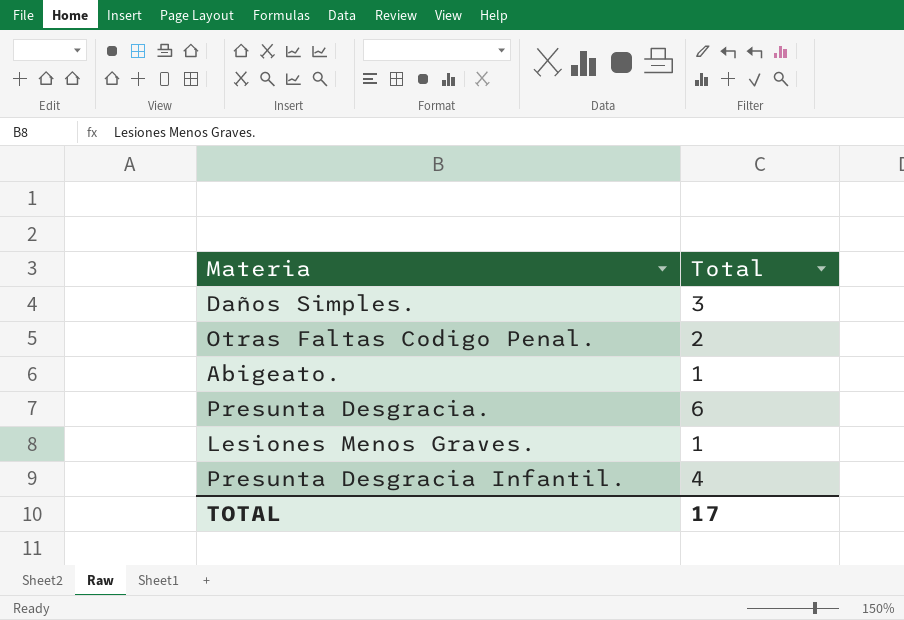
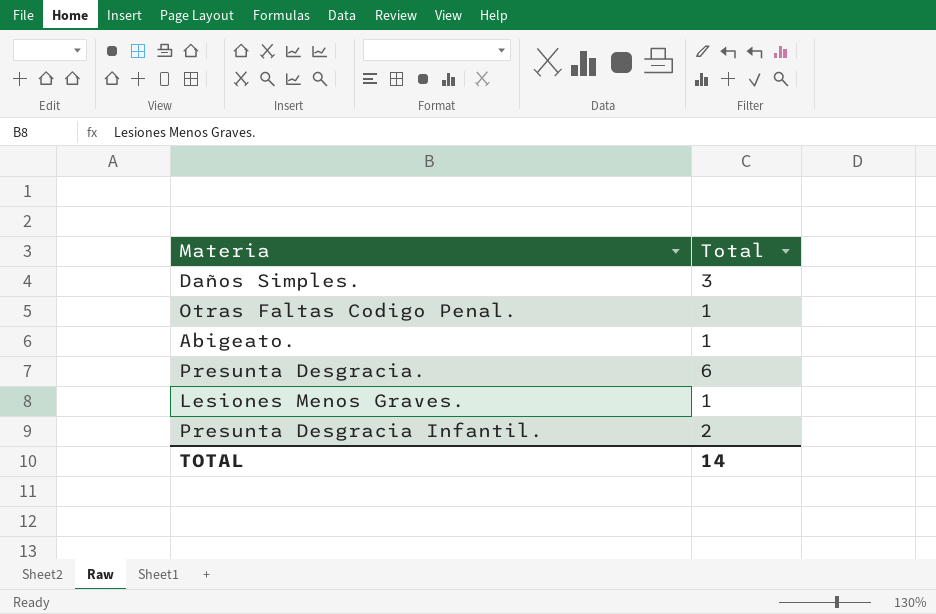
Otras Faltas Codigo Penal. | Total: 2 -> 1
Presunta Desgracia Infantil. | Total: 4 -> 2
TOTAL | Total: 17 -> 14

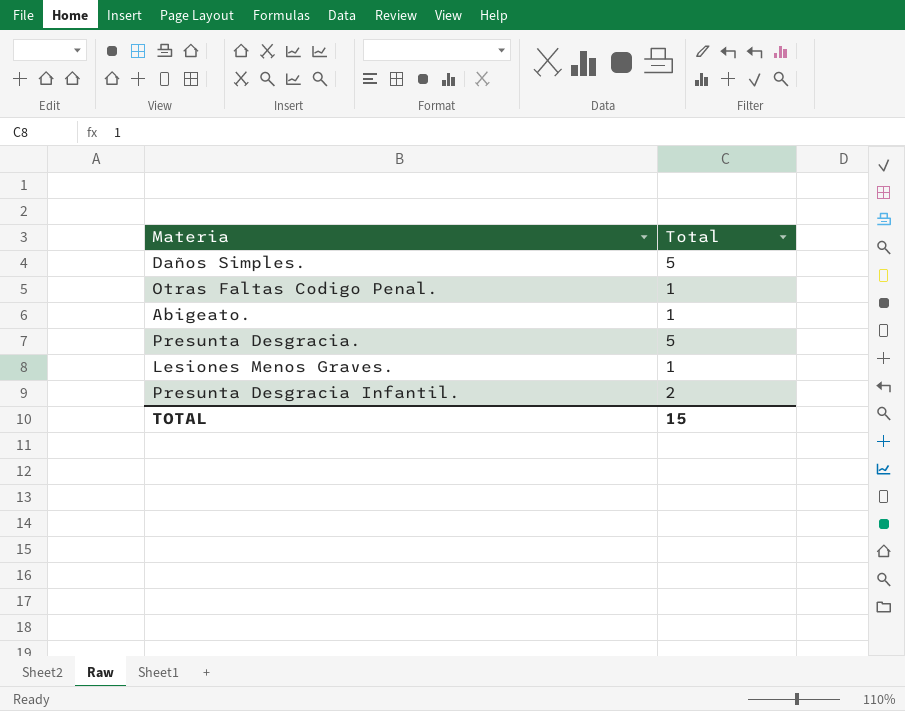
Daños Simples. | Total: 3 -> 5
Presunta Desgracia. | Total: 6 -> 5
TOTAL | Total: 14 -> 15

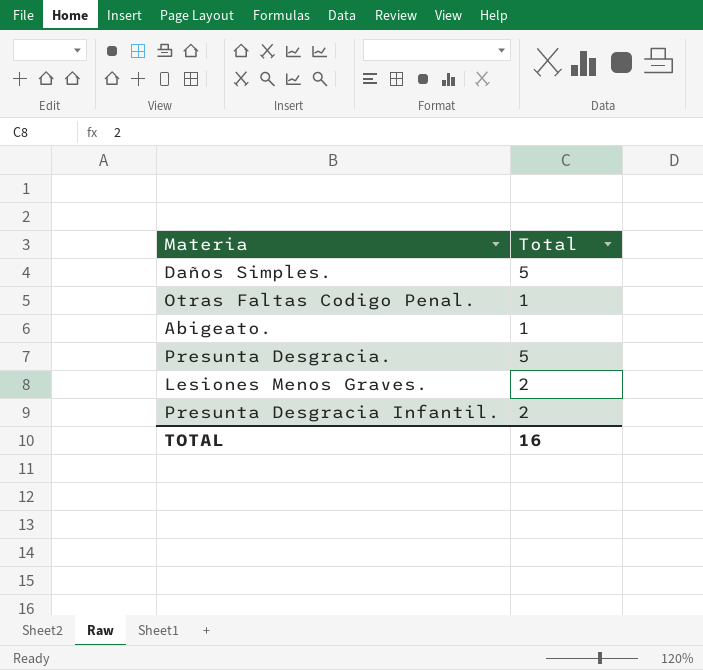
Lesiones Menos Graves. | Total: 1 -> 2
TOTAL | Total: 15 -> 16

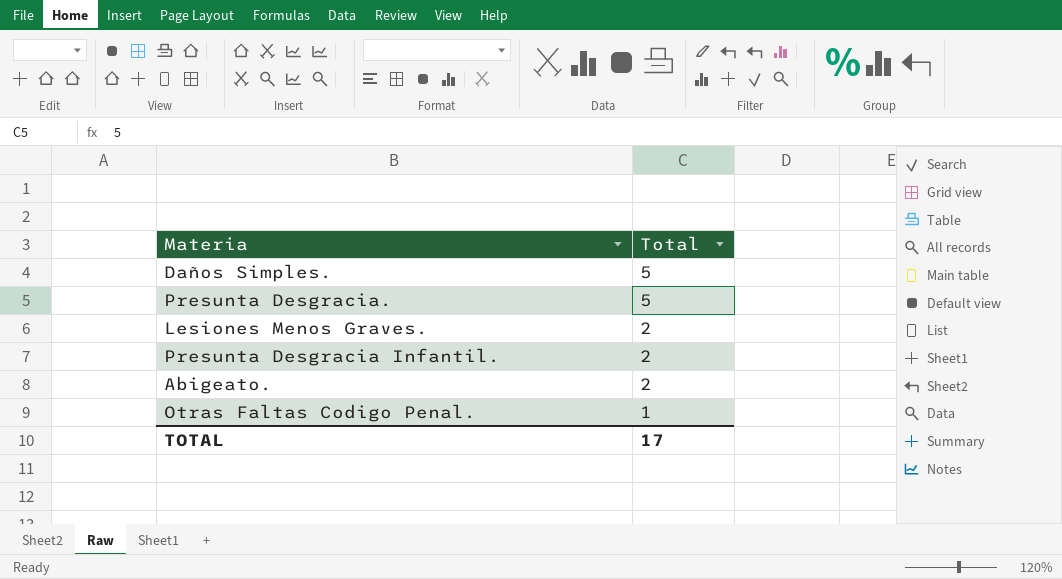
row order: none -> Total descending
Abigeato. | Total: 1 -> 2
TOTAL | Total: 16 -> 17

